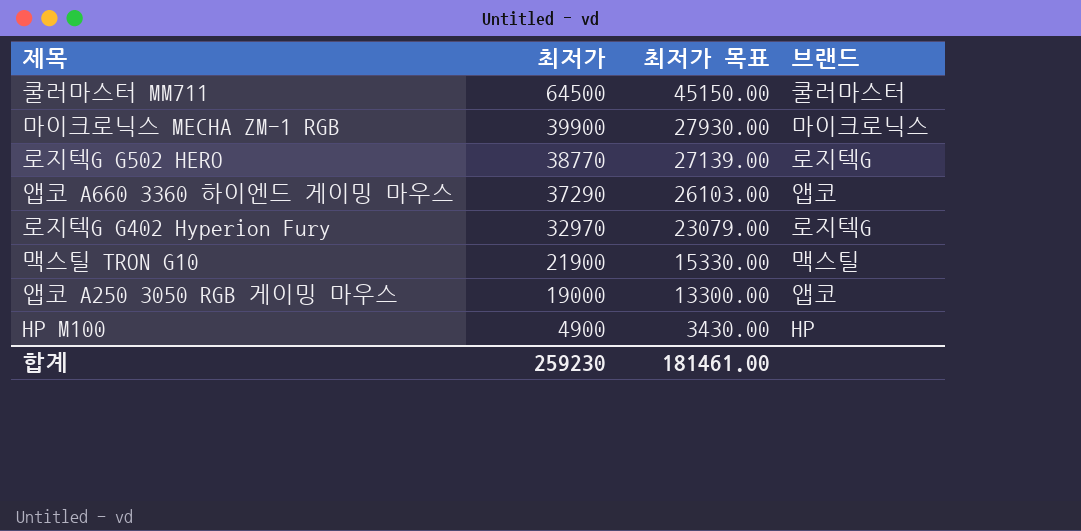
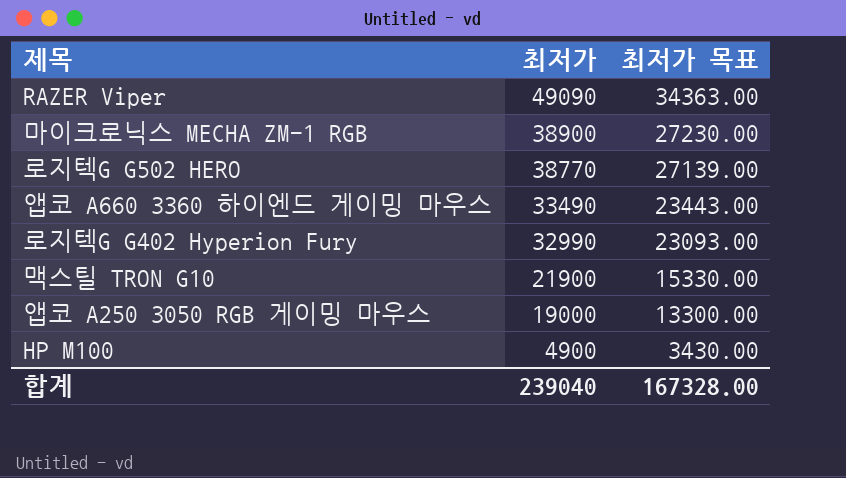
column 브랜드 | position: 4 -> none
row 쿨러마스터 MM711: 64500 | 45150.00 | 쿨러마스터 -> none
row RAZER Viper: none -> 49090 | 34363.00
마이크로닉스 MECHA ZM-1 RGB | 최저가: 39900 -> 38900
마이크로닉스 MECHA ZM-1 RGB | 최저가 목표: 27930.00 -> 27230.00
앱코 A660 3360 하이엔드 게이밍 마우스 | 최저가: 37290 -> 33490
앱코 A660 3360 하이엔드 게이밍 마우스 | 최저가 목표: 26103.00 -> 23443.00
로지텍G G402 Hyperion Fury | 최저가: 32970 -> 32990
로지텍G G402 Hyperion Fury | 최저가 목표: 23079.00 -> 23093.00
합계 | 최저가: 259230 -> 239040
합계 | 최저가 목표: 181461.00 -> 167328.00

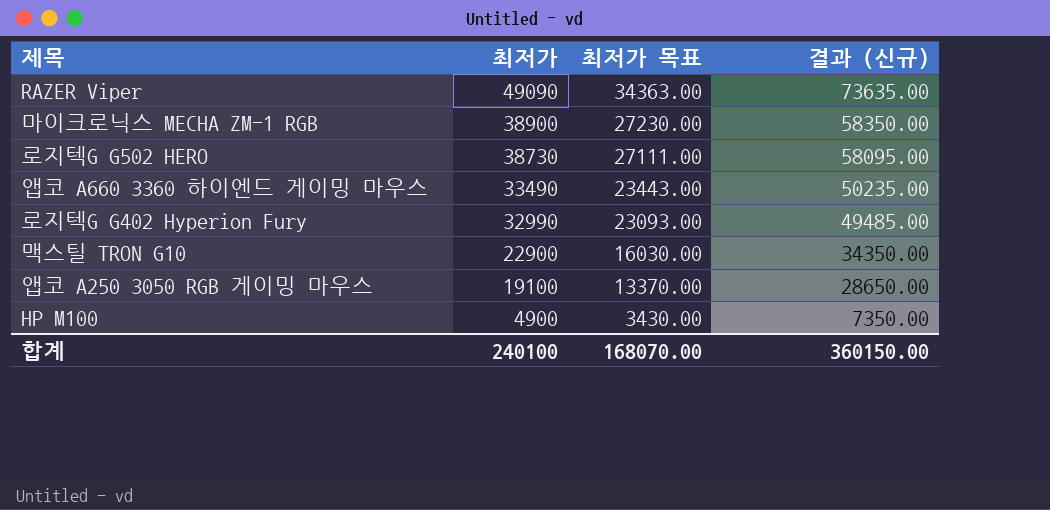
column 결과 (신규) | formula: none -> [최저가] * 1.5
로지텍G G502 HERO | 최저가: 38770 -> 38730
로지텍G G502 HERO | 최저가 목표: 27139.00 -> 27111.00
맥스틸 TRON G10 | 최저가: 21900 -> 22900
맥스틸 TRON G10 | 최저가 목표: 15330.00 -> 16030.00
앱코 A250 3050 RGB 게이밍 마우스 | 최저가: 19000 -> 19100
앱코 A250 3050 RGB 게이밍 마우스 | 최저가 목표: 13300.00 -> 13370.00
합계 | 최저가: 239040 -> 240100
합계 | 최저가 목표: 167328.00 -> 168070.00

